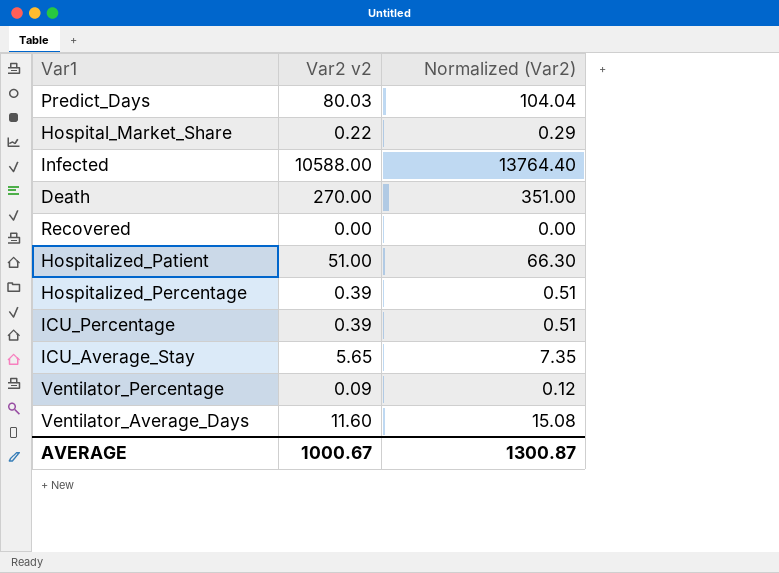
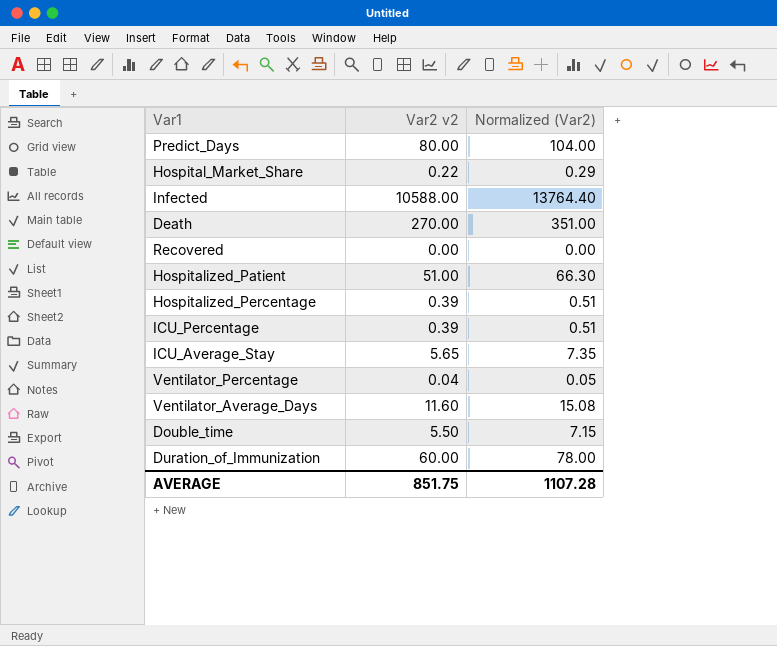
Predict_Days | Var2 v2: 80.03 -> 80.00
Predict_Days | Normalized (Var2): 104.04 -> 104.00
Ventilator_Percentage | Var2 v2: 0.09 -> 0.04
Ventilator_Percentage | Normalized (Var2): 0.12 -> 0.05
row Double_time: none -> 5.50 | 7.15
row Duration_of_Immunization: none -> 60.00 | 78.00
AVERAGE | Var2 v2: 1000.67 -> 851.75
AVERAGE | Normalized (Var2): 1300.87 -> 1107.28

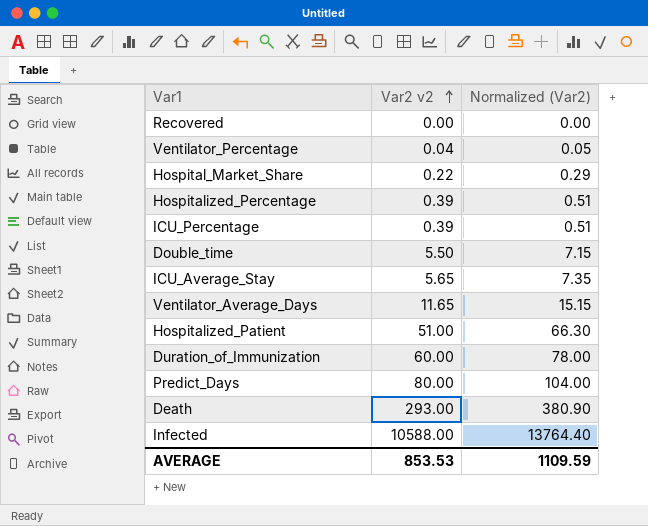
row order: none -> Var2 v2 ascending
Ventilator_Average_Days | Var2 v2: 11.60 -> 11.65
Ventilator_Average_Days | Normalized (Var2): 15.08 -> 15.15
Death | Var2 v2: 270.00 -> 293.00
Death | Normalized (Var2): 351.00 -> 380.90
AVERAGE | Var2 v2: 851.75 -> 853.53
AVERAGE | Normalized (Var2): 1107.28 -> 1109.59

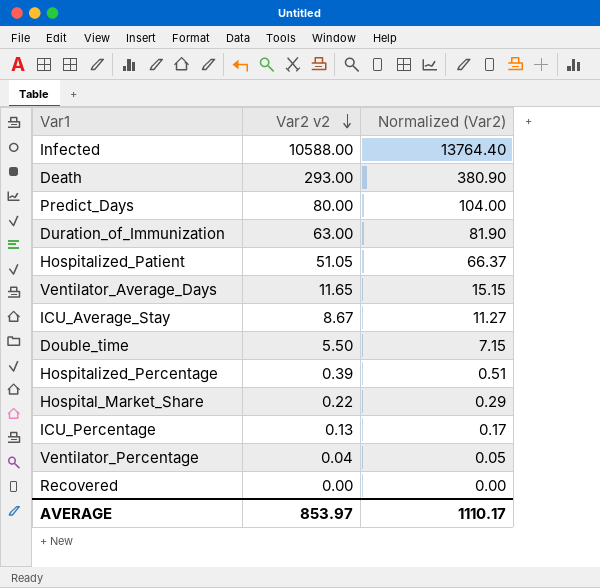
row order: Var2 v2 ascending -> Var2 v2 descending
Duration_of_Immunization | Var2 v2: 60.00 -> 63.00
Duration_of_Immunization | Normalized (Var2): 78.00 -> 81.90
Hospitalized_Patient | Var2 v2: 51.00 -> 51.05
Hospitalized_Patient | Normalized (Var2): 66.30 -> 66.37
ICU_Average_Stay | Var2 v2: 5.65 -> 8.67
ICU_Average_Stay | Normalized (Var2): 7.35 -> 11.27
ICU_Percentage | Var2 v2: 0.39 -> 0.13
ICU_Percentage | Normalized (Var2): 0.51 -> 0.17
AVERAGE | Var2 v2: 853.53 -> 853.97
AVERAGE | Normalized (Var2): 1109.59 -> 1110.17

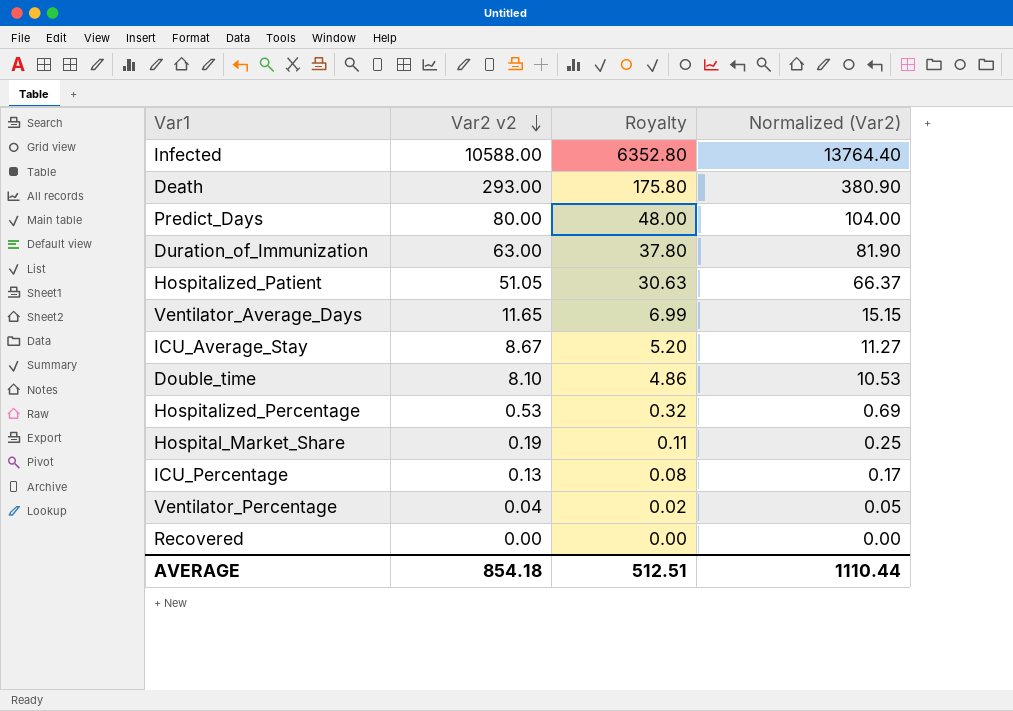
column Royalty | formula: none -> [Var2 v2] * 0.6
Double_time | Var2 v2: 5.50 -> 8.10
Double_time | Normalized (Var2): 7.15 -> 10.53
Hospitalized_Percentage | Var2 v2: 0.39 -> 0.53
Hospitalized_Percentage | Normalized (Var2): 0.51 -> 0.69
Hospital_Market_Share | Var2 v2: 0.22 -> 0.19
Hospital_Market_Share | Normalized (Var2): 0.29 -> 0.25
AVERAGE | Var2 v2: 853.97 -> 854.18
AVERAGE | Normalized (Var2): 1110.17 -> 1110.44

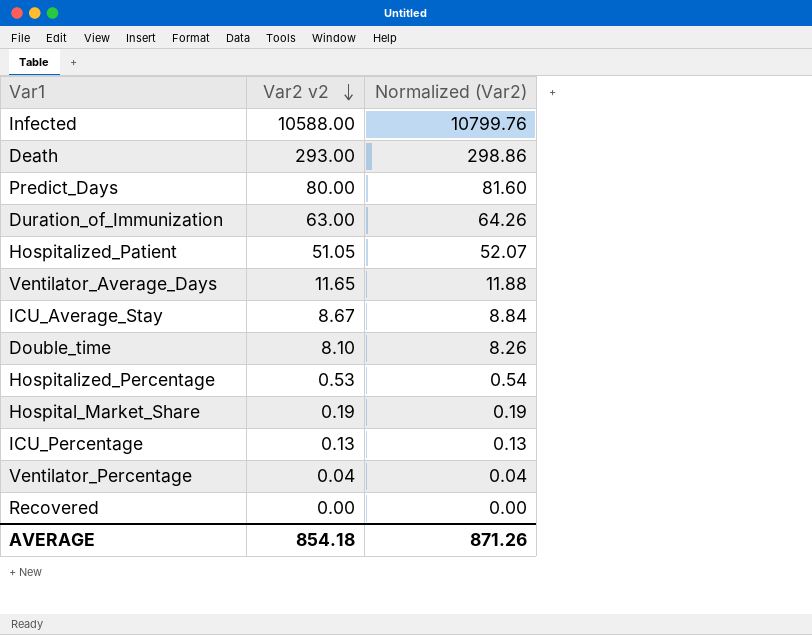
column Royalty | formula: [Var2 v2] * 0.6 -> none
column Normalized (Var2) | formula: [Var2 v2] * 1.3 -> [Var2 v2] * 1.02
AVERAGE | Normalized (Var2): 1110.44 -> 871.26

